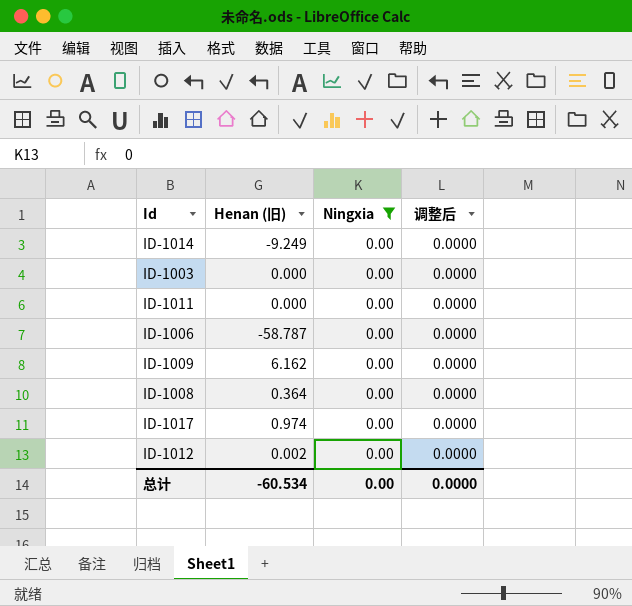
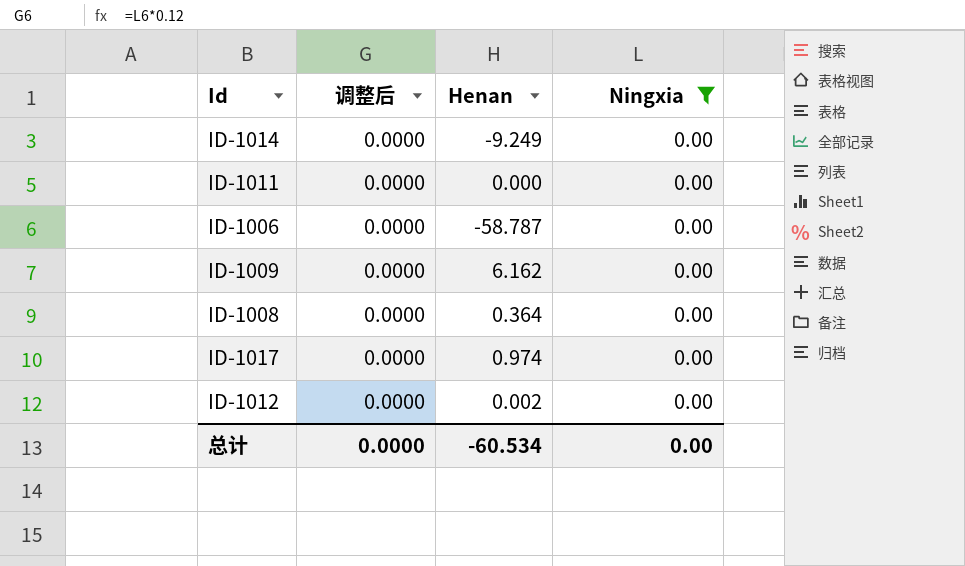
column 调整后 | position: 4 -> 2
column name: Henan (旧) -> Henan
row ID-1003: 0.000 | 0.00 | 0.0000 -> none

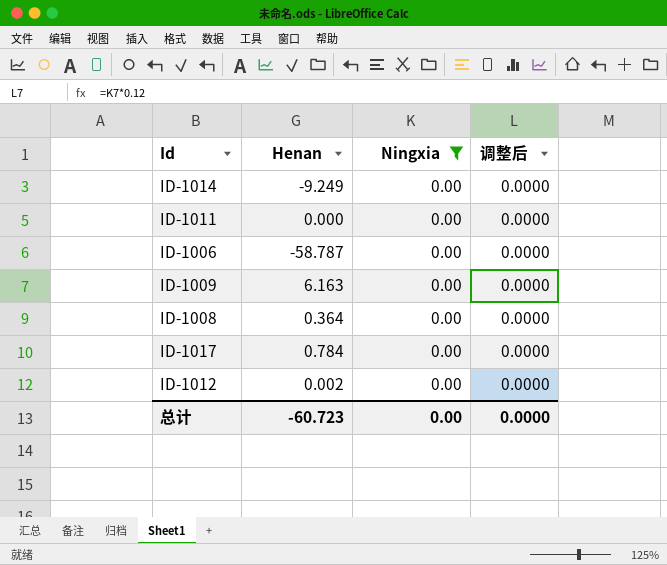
column 调整后 | position: 2 -> 4
ID-1009 | Henan: 6.162 -> 6.163
ID-1017 | Henan: 0.974 -> 0.784
总计 | Henan: -60.534 -> -60.723

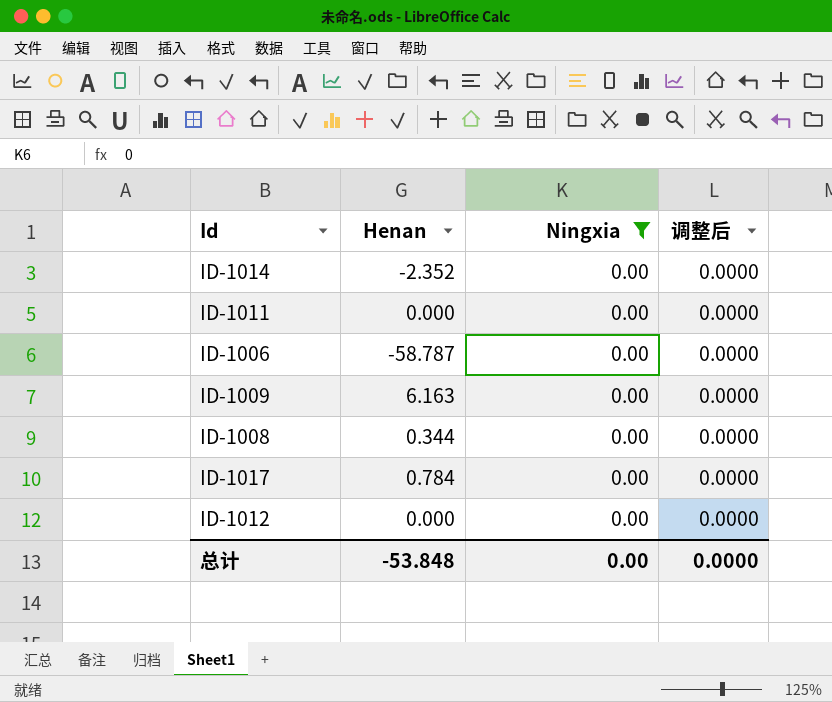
ID-1014 | Henan: -9.249 -> -2.352
ID-1008 | Henan: 0.364 -> 0.344
ID-1012 | Henan: 0.002 -> 0.000
总计 | Henan: -60.723 -> -53.848

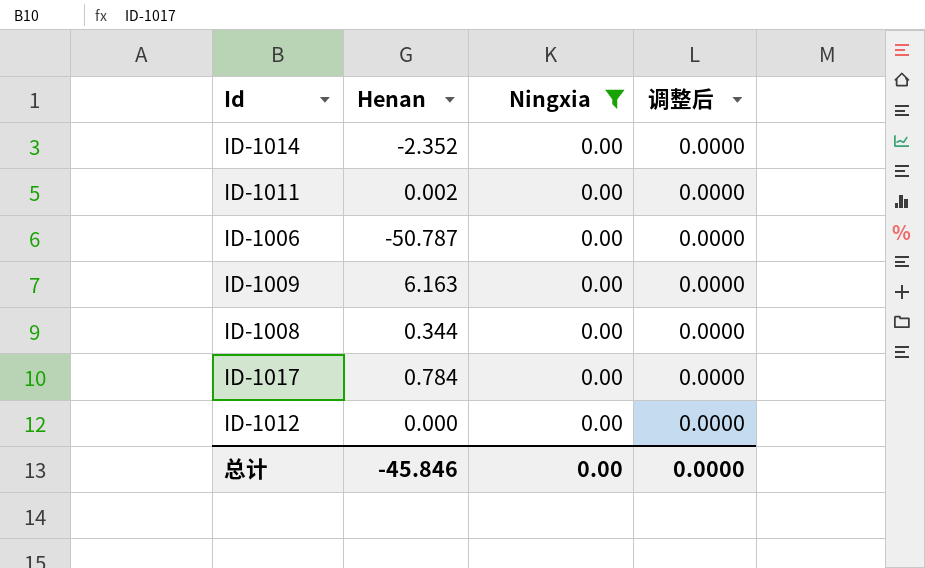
ID-1011 | Henan: 0.000 -> 0.002
ID-1006 | Henan: -58.787 -> -50.787
总计 | Henan: -53.848 -> -45.846

